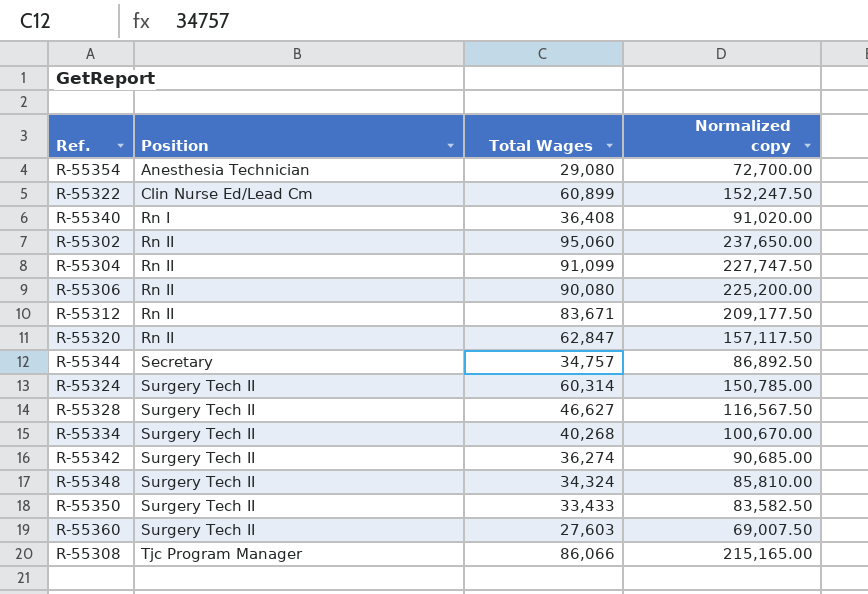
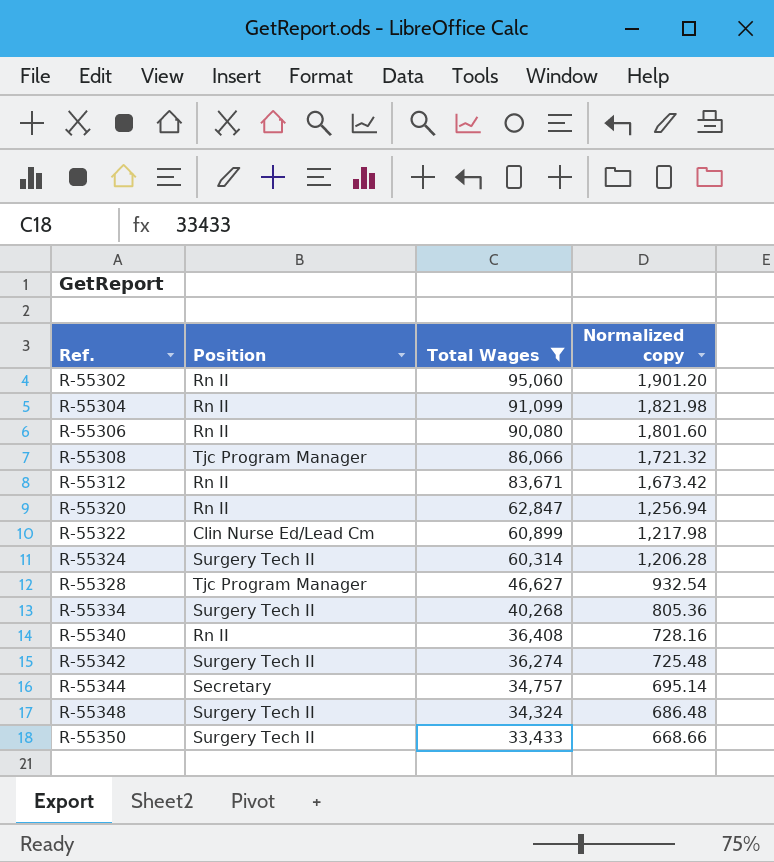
filter: none -> Total Wages >= 33,433
row order: Position ascending -> Ref. ascending
column Normalized copy | formula: [Total Wages] * 2.5 -> [Total Wages] * 0.02
R-55328 | Position: Surgery Tech II -> Tjc Program Manager
R-55340 | Position: Rn I -> Rn II

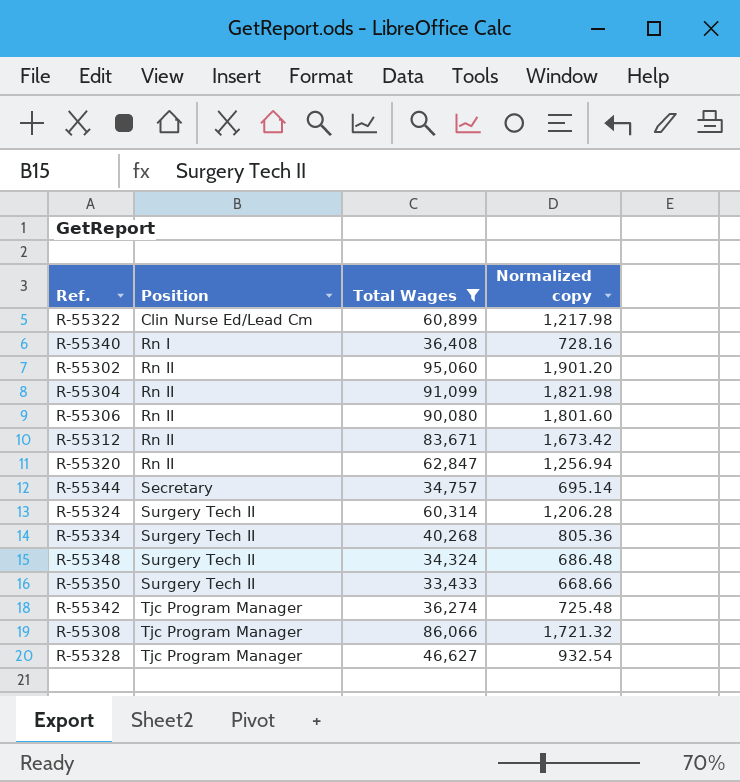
row order: Ref. ascending -> Position ascending
R-55340 | Position: Rn II -> Rn I
R-55342 | Position: Surgery Tech II -> Tjc Program Manager

